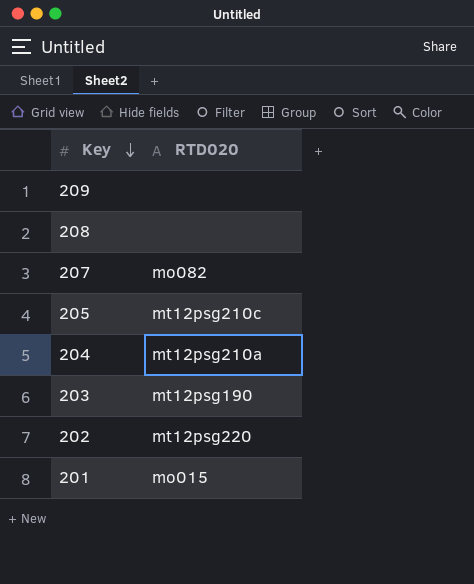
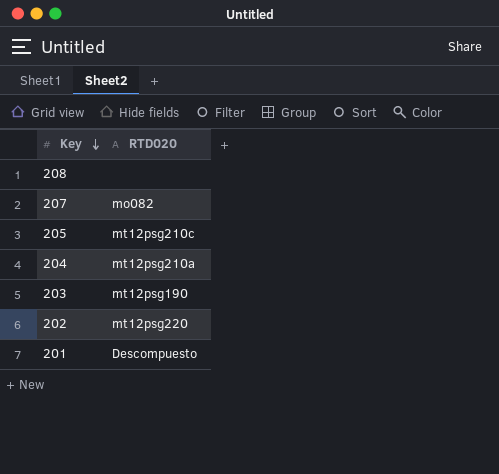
row 209: none -> none
201 | RTD020: mo015 -> Descompuesto

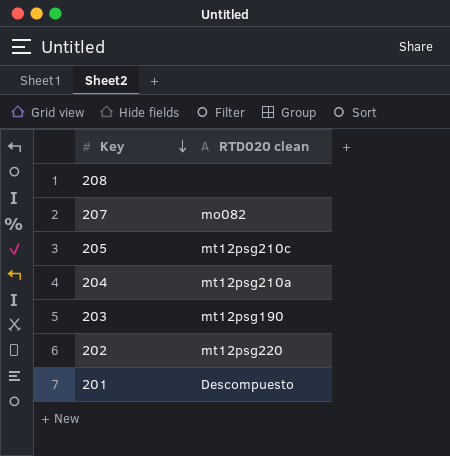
column name: RTD020 -> RTD020 clean

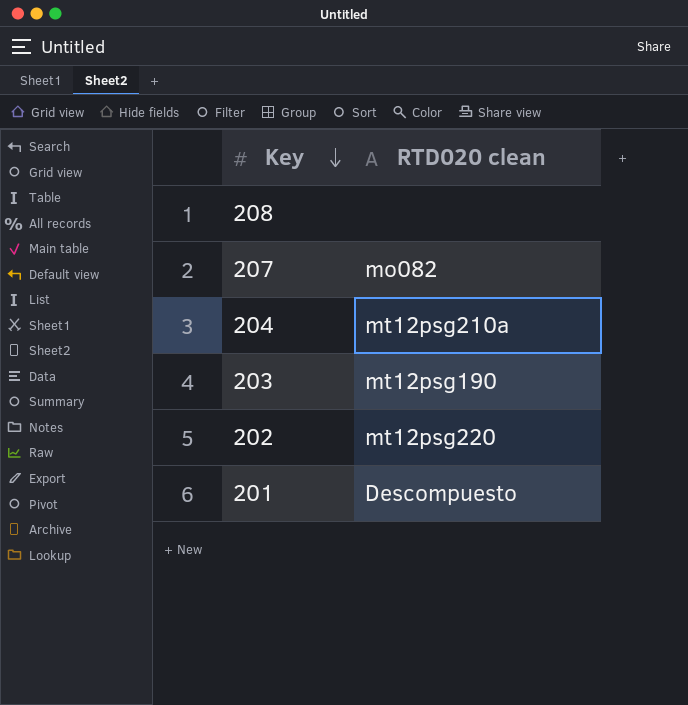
row 205: mt12psg210c -> none

